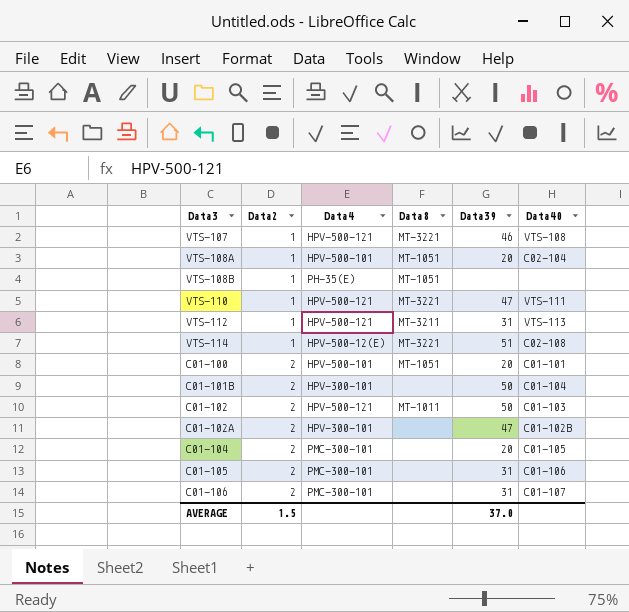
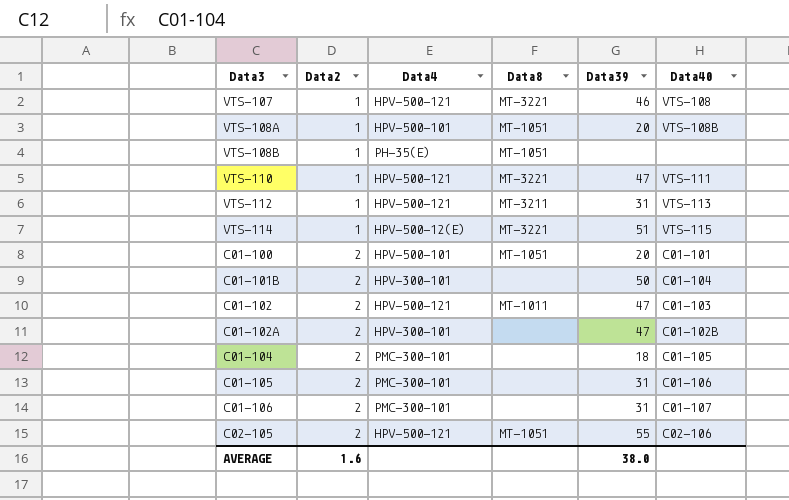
VTS-108A | Data40: C02-104 -> VTS-108B
VTS-114 | Data40: C02-108 -> VTS-115
C01-102 | Data39: 50 -> 47
C01-104 | Data39: 20 -> 18
row C02-105: none -> 2 | HPV-500-121 | MT-1051 | 55 | C02-106
AVERAGE | Data2: 1.5 -> 1.6
AVERAGE | Data39: 37.0 -> 38.0

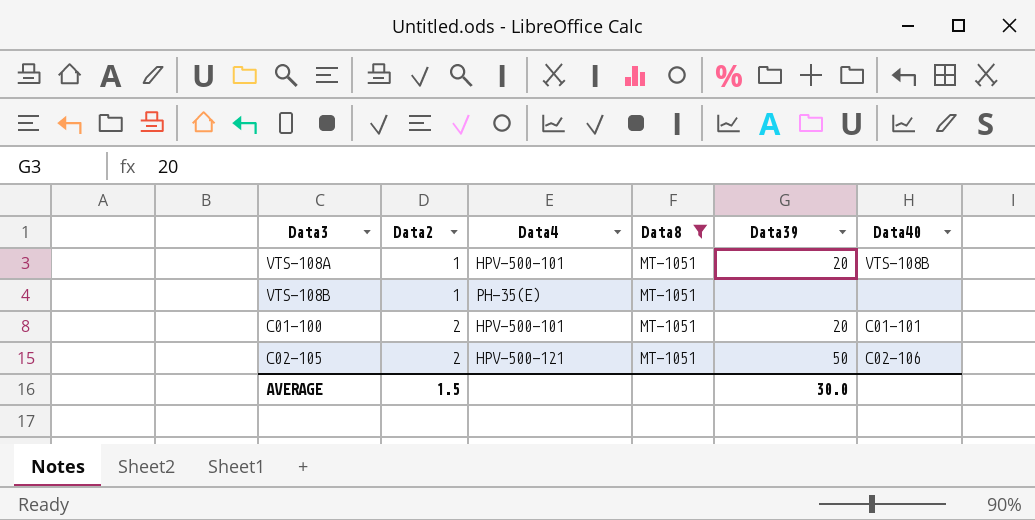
filter: none -> Data8 = MT-1051
C02-105 | Data39: 55 -> 50
AVERAGE | Data2: 1.6 -> 1.5
AVERAGE | Data39: 38.0 -> 30.0

